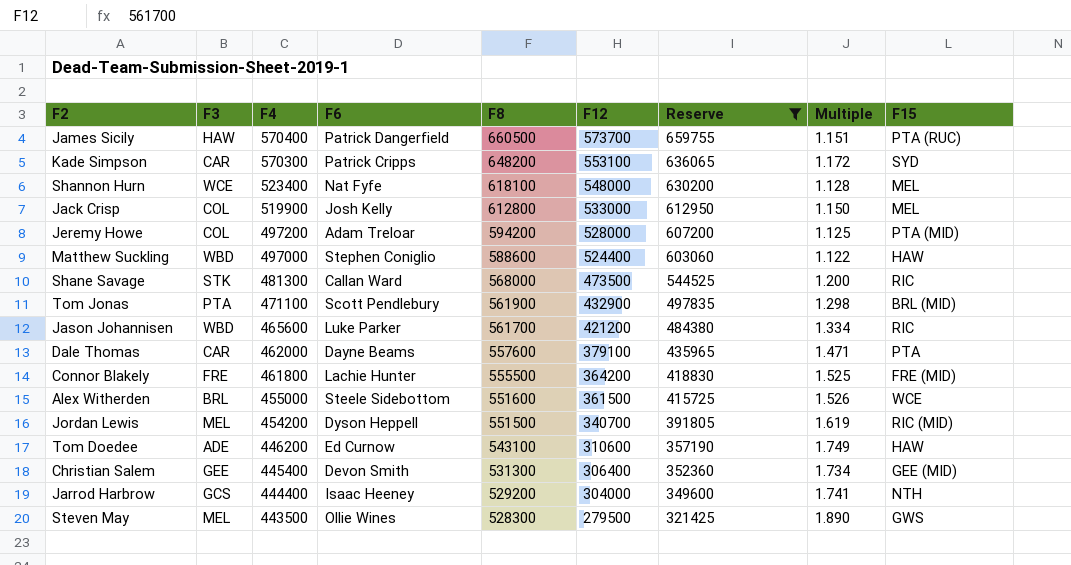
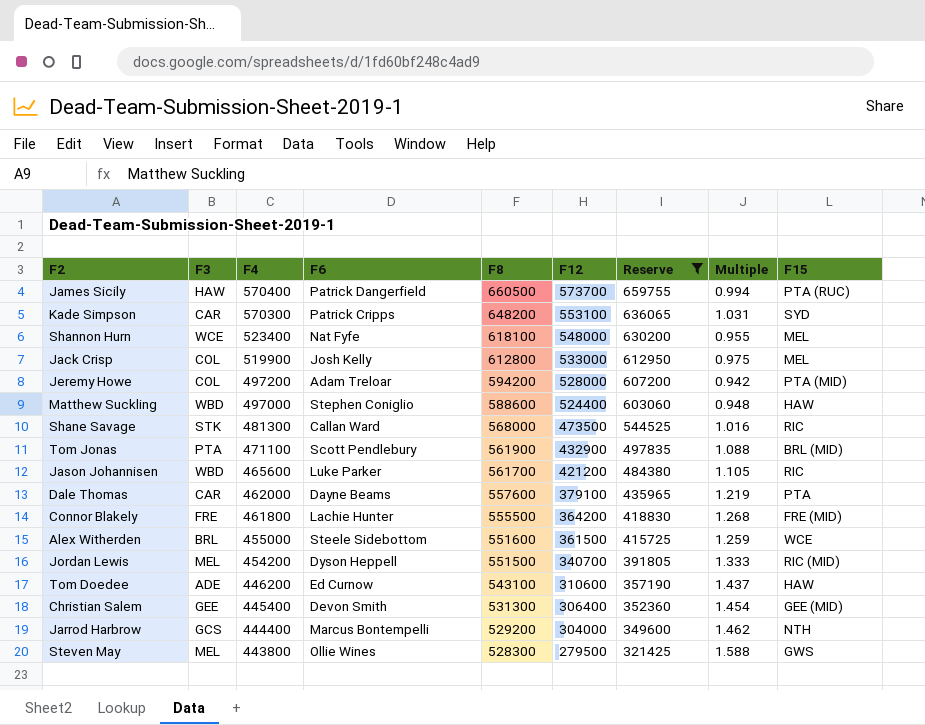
column Multiple | formula: [F8] / [F12] -> [F4] / [F12]
Jarrod Harbrow | F6: Isaac Heeney -> Marcus Bontempelli
Steven May | F4: 443500 -> 443800

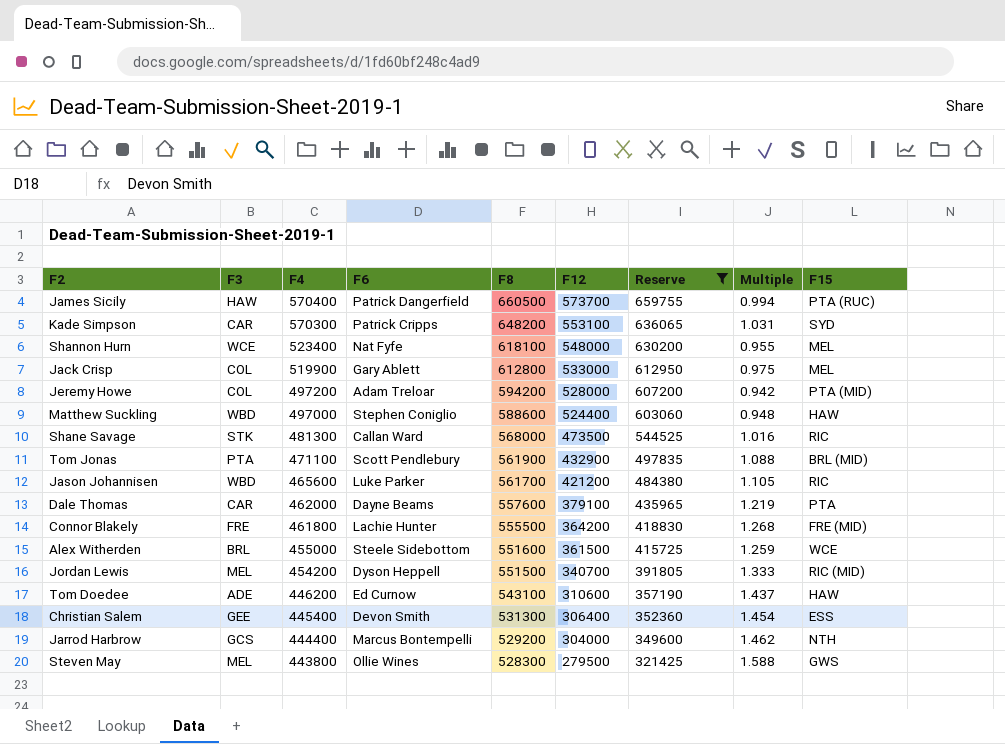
Jack Crisp | F6: Josh Kelly -> Gary Ablett
Christian Salem | F15: GEE (MID) -> ESS

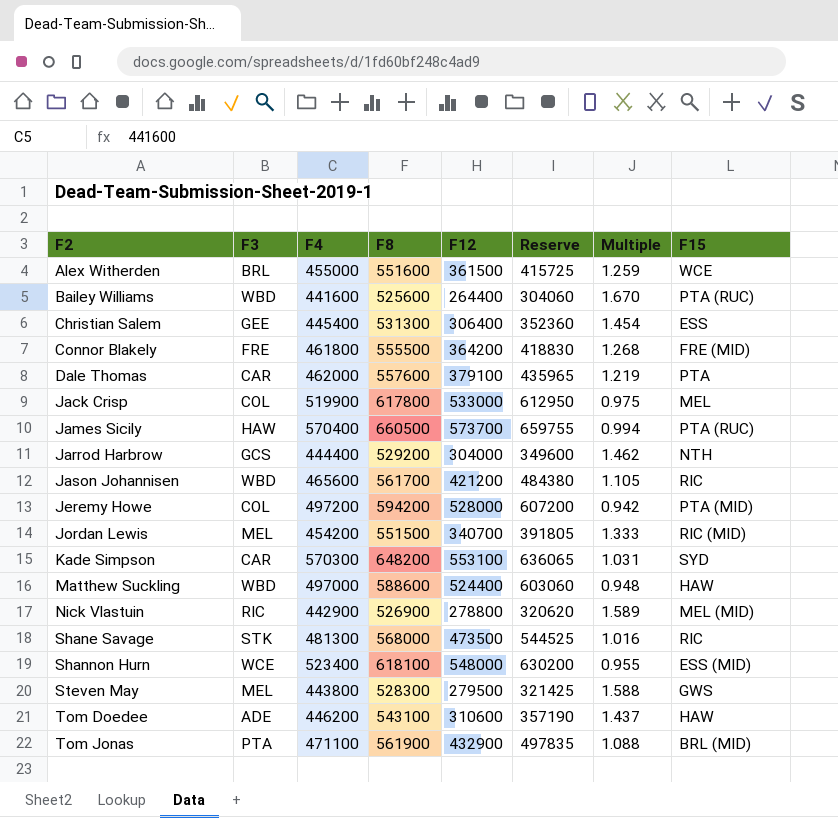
filter: Reserve >= 321425 -> none
row order: F4 descending -> F2 ascending
column F6 | position: 4 -> none
Jack Crisp | F8: 612800 -> 617800
Shannon Hurn | F15: MEL -> ESS (MID)

